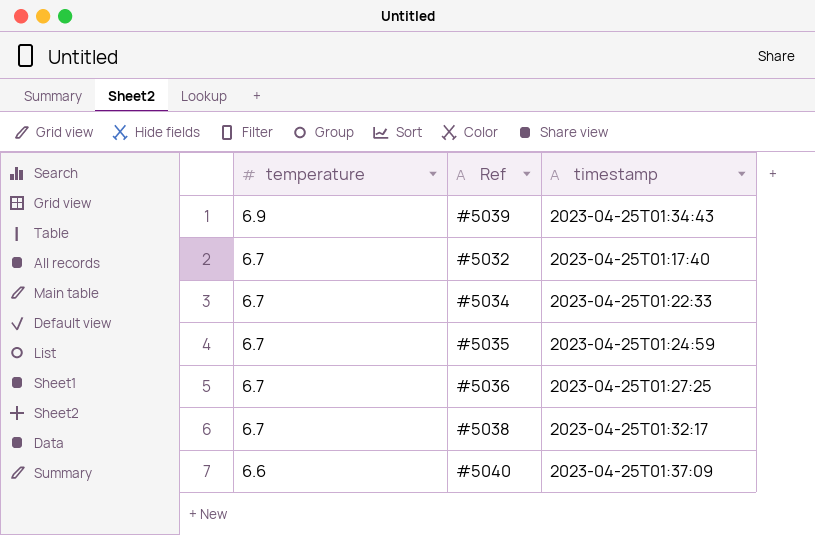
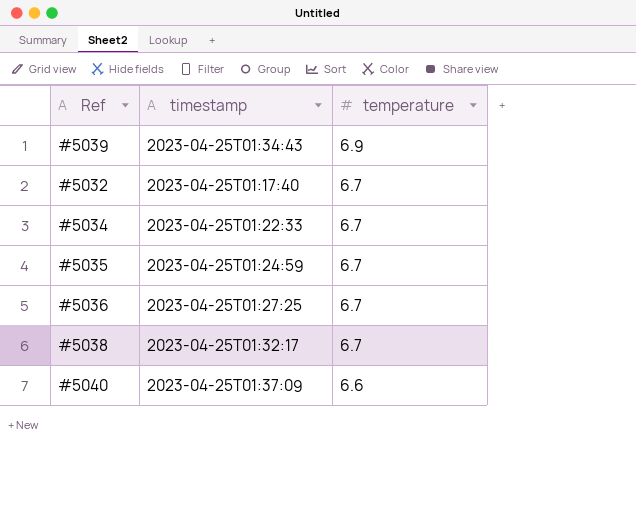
column temperature | position: 1 -> 3

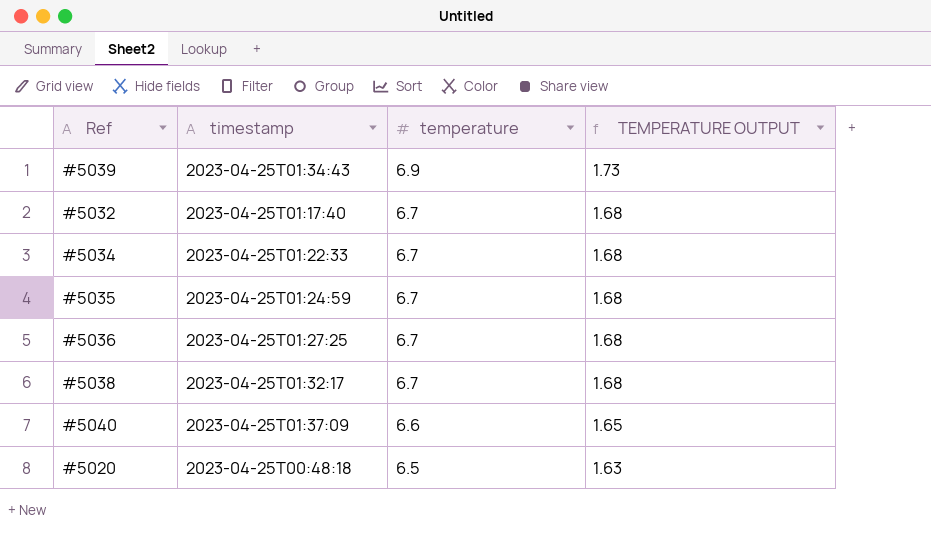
column TEMPERATURE OUTPUT | formula: none -> [temperature] * 0.25
row #5020: none -> 2023-04-25T00:48:18 | 6.5 | 1.63

